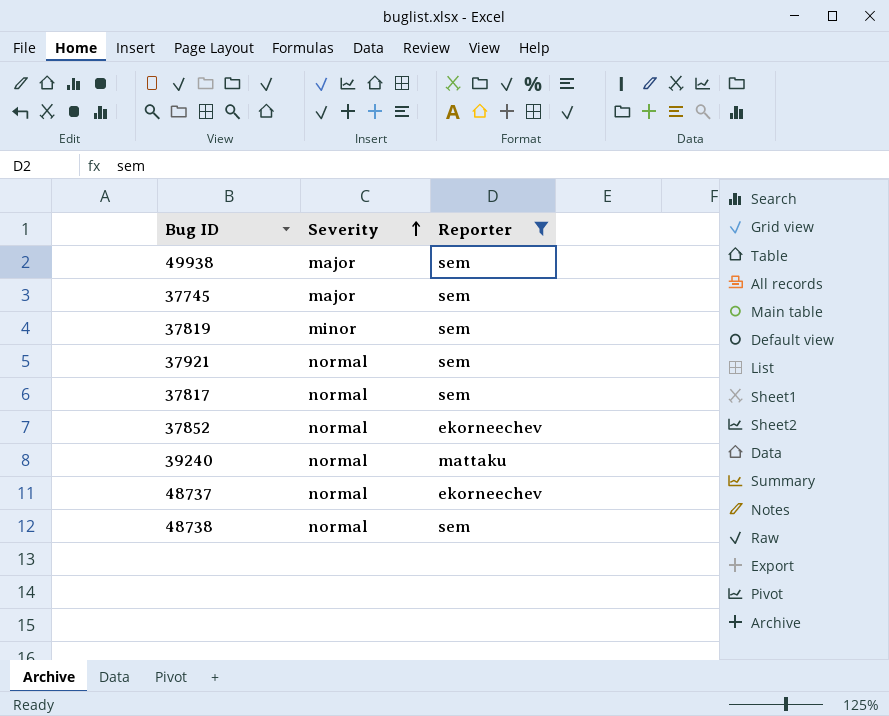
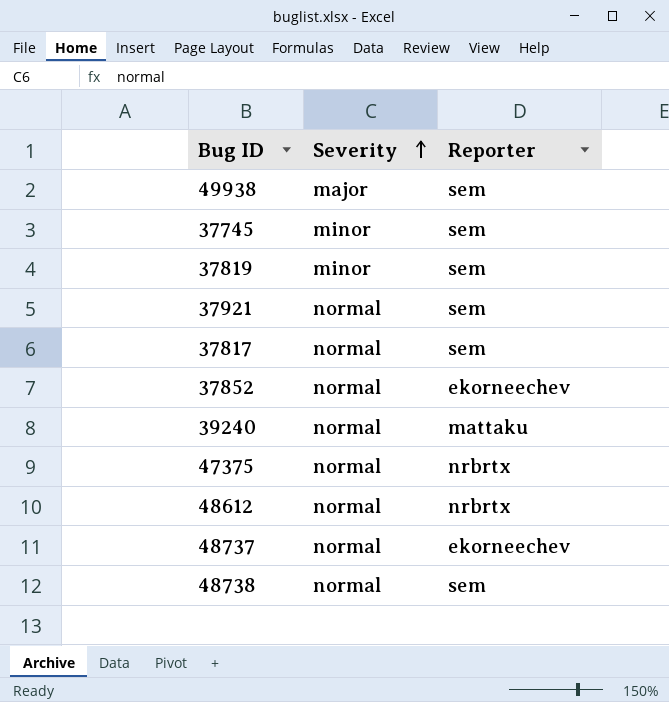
filter: Reporter != nrbrtx -> none
37745 | Severity: major -> minor

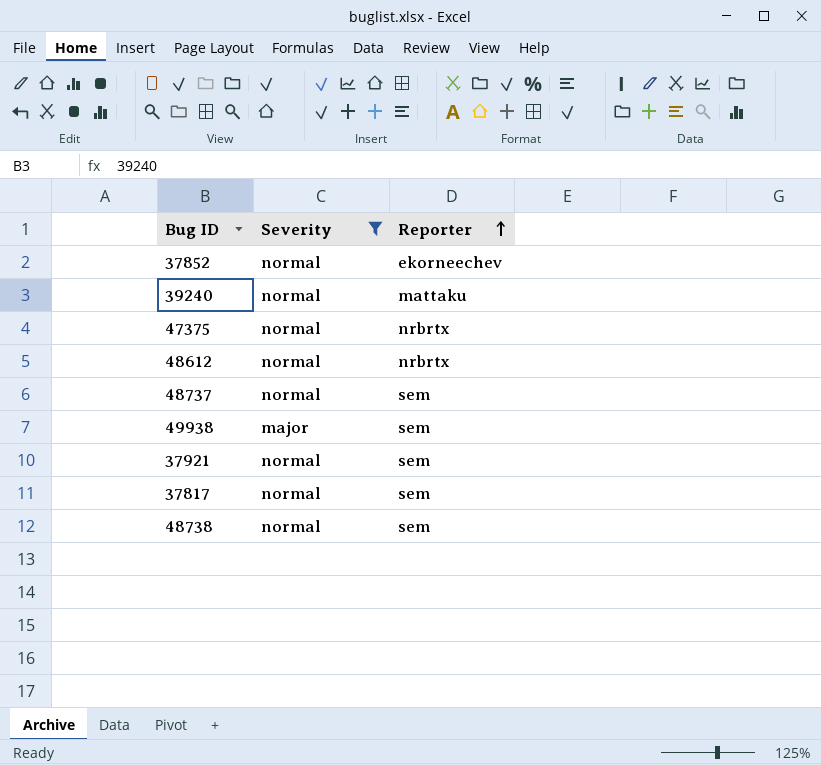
filter: none -> Severity != minor
row order: Severity ascending -> Reporter ascending
48737 | Reporter: ekorneechev -> sem

